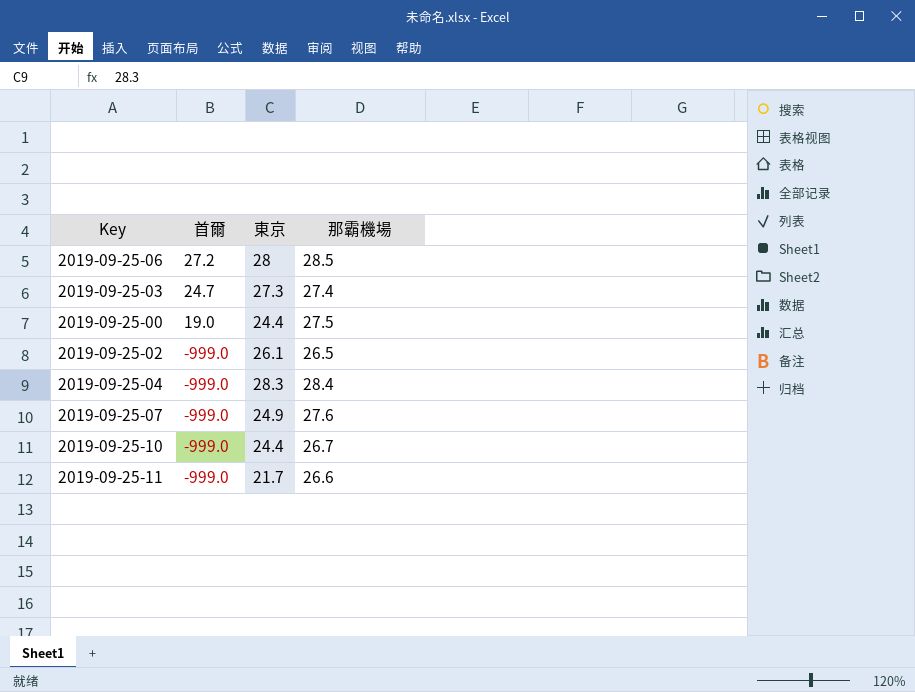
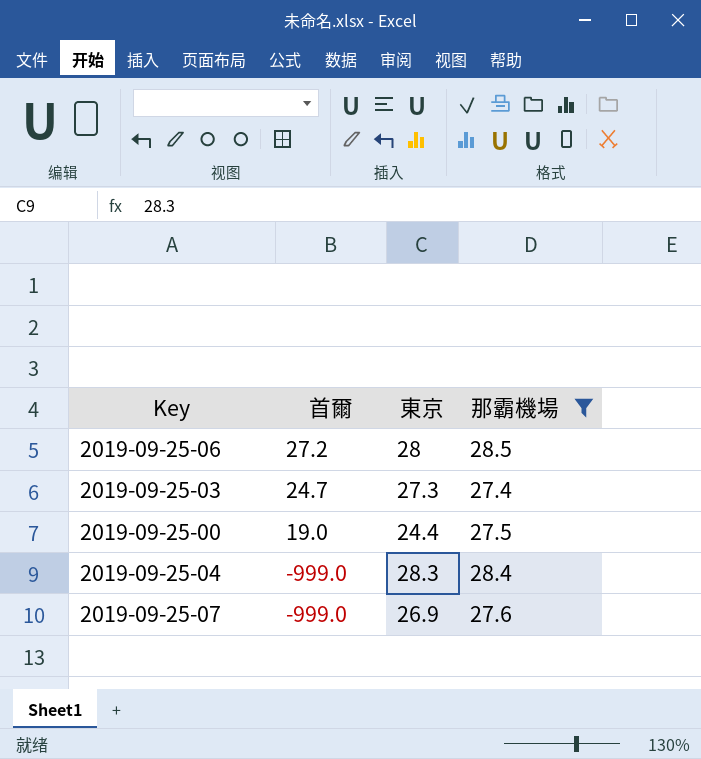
filter: none -> 那霸機場 >= 27.4
2019-09-25-07 | 東京: 24.9 -> 26.9

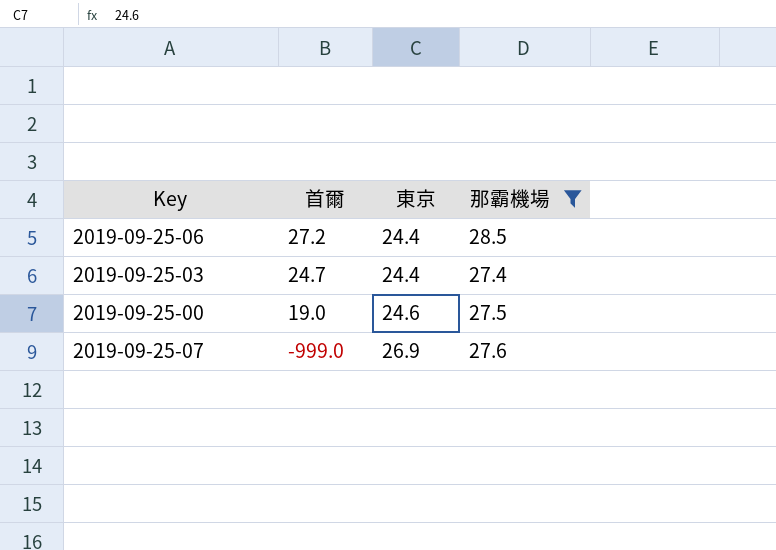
row 2019-09-25-04: -999.0 | 28.3 | 28.4 -> none
2019-09-25-06 | 東京: 28 -> 24.4
2019-09-25-03 | 東京: 27.3 -> 24.4
2019-09-25-00 | 東京: 24.4 -> 24.6

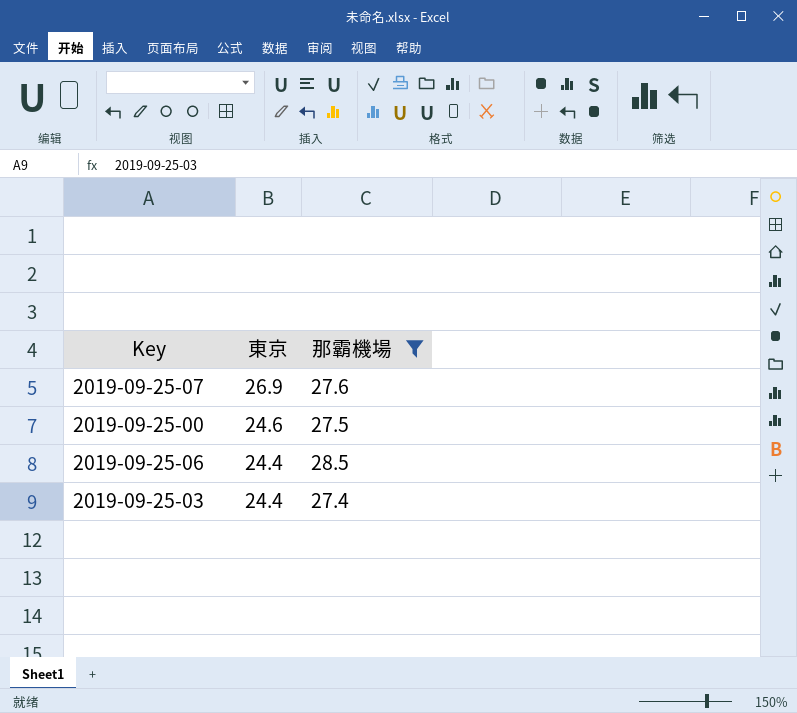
row order: 首爾 descending -> 東京 descending
column 首爾 | position: 2 -> none

